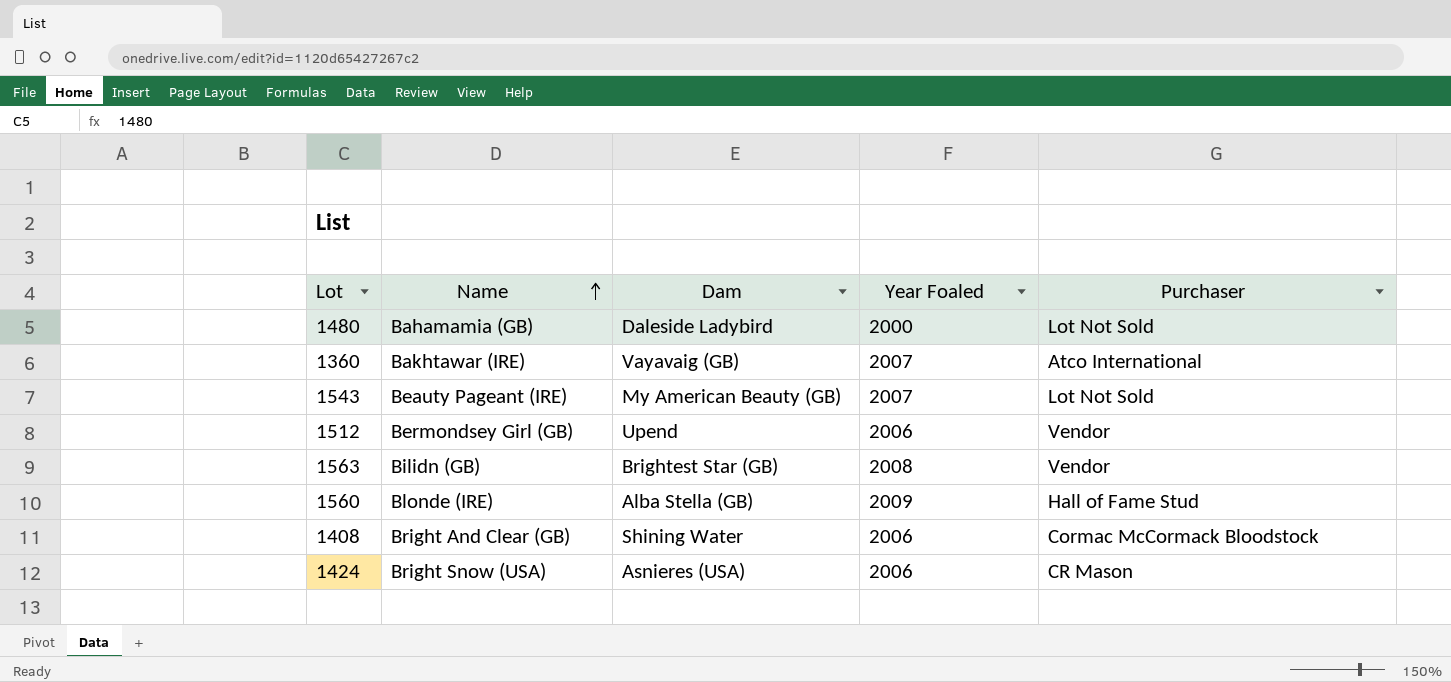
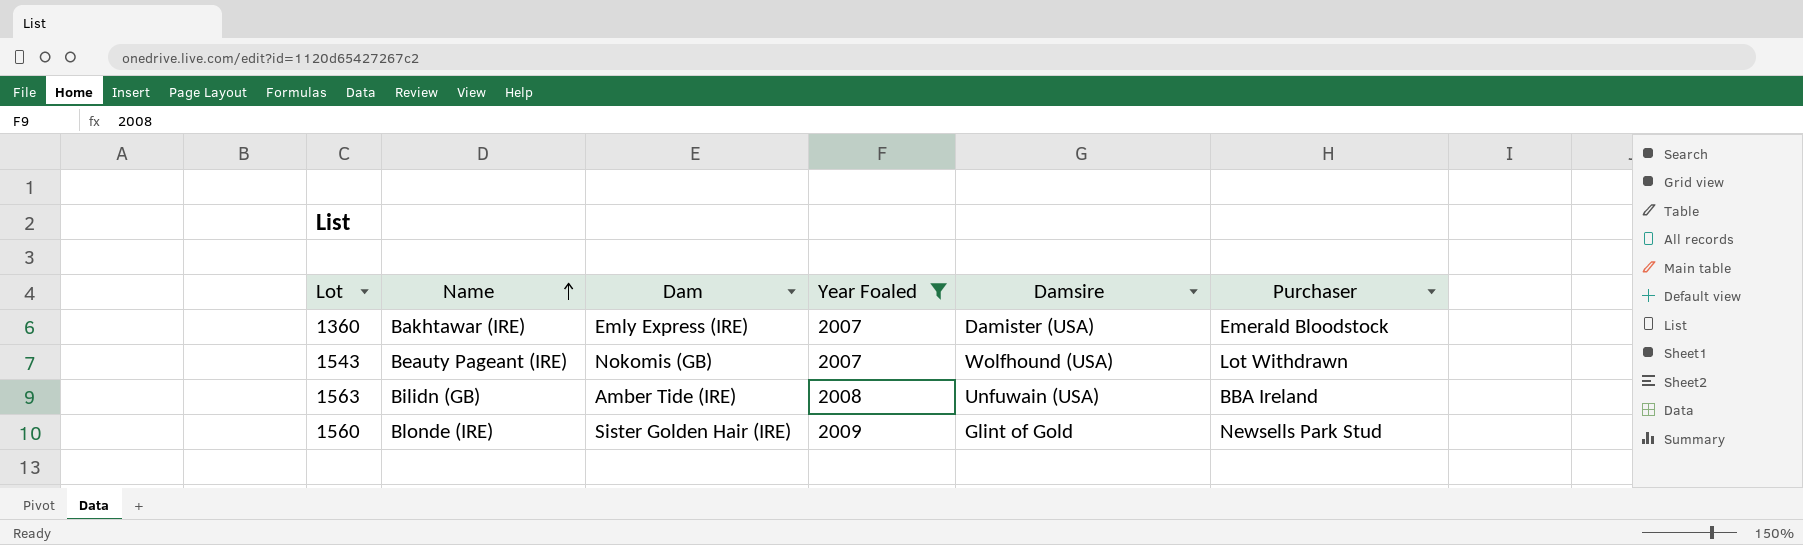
filter: none -> Year Foaled >= 2007
column Damsire | position: none -> 5
1360 | Dam: Vayavaig (GB) -> Emly Express (IRE)
1360 | Purchaser: Atco International -> Emerald Bloodstock
1543 | Dam: My American Beauty (GB) -> Nokomis (GB)
1543 | Purchaser: Lot Not Sold -> Lot Withdrawn
1563 | Dam: Brightest Star (GB) -> Amber Tide (IRE)
1563 | Purchaser: Vendor -> BBA Ireland
1560 | Dam: Alba Stella (GB) -> Sister Golden Hair (IRE)
1560 | Purchaser: Hall of Fame Stud -> Newsells Park Stud

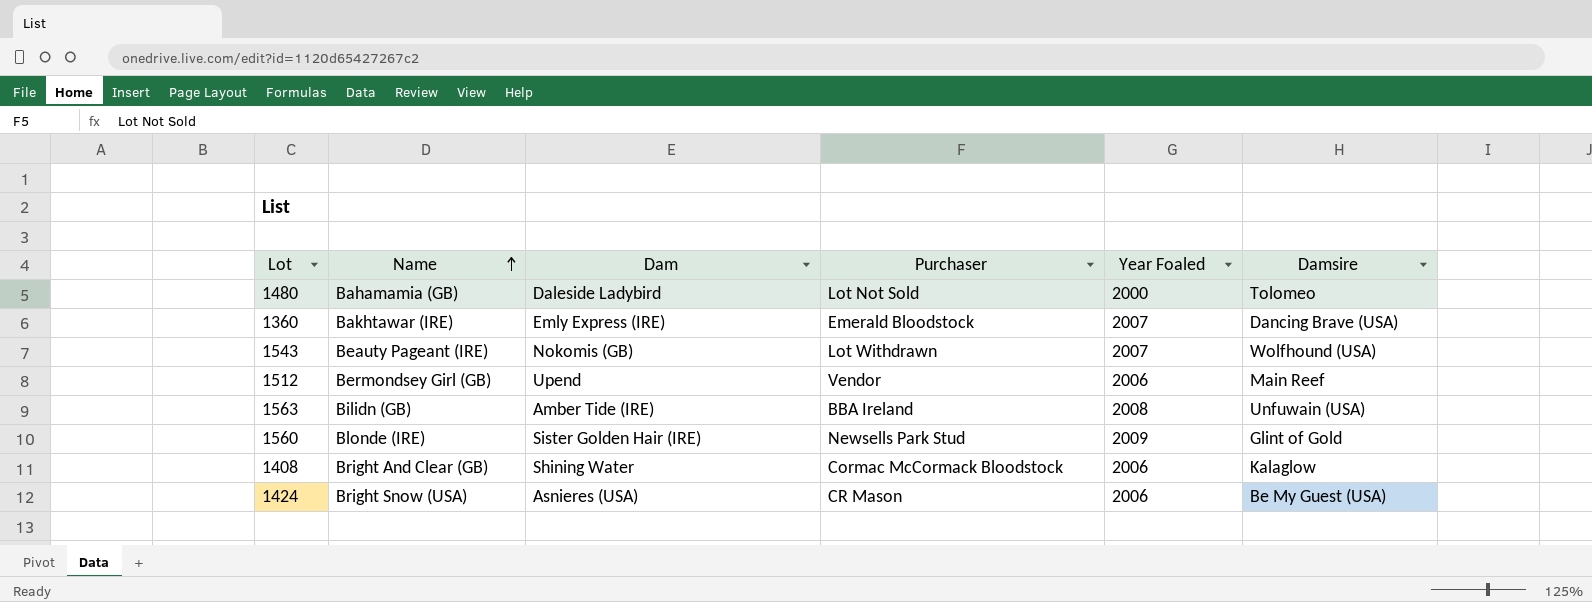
filter: Year Foaled >= 2007 -> none
column Purchaser | position: 6 -> 4
1360 | Damsire: Damister (USA) -> Dancing Brave (USA)

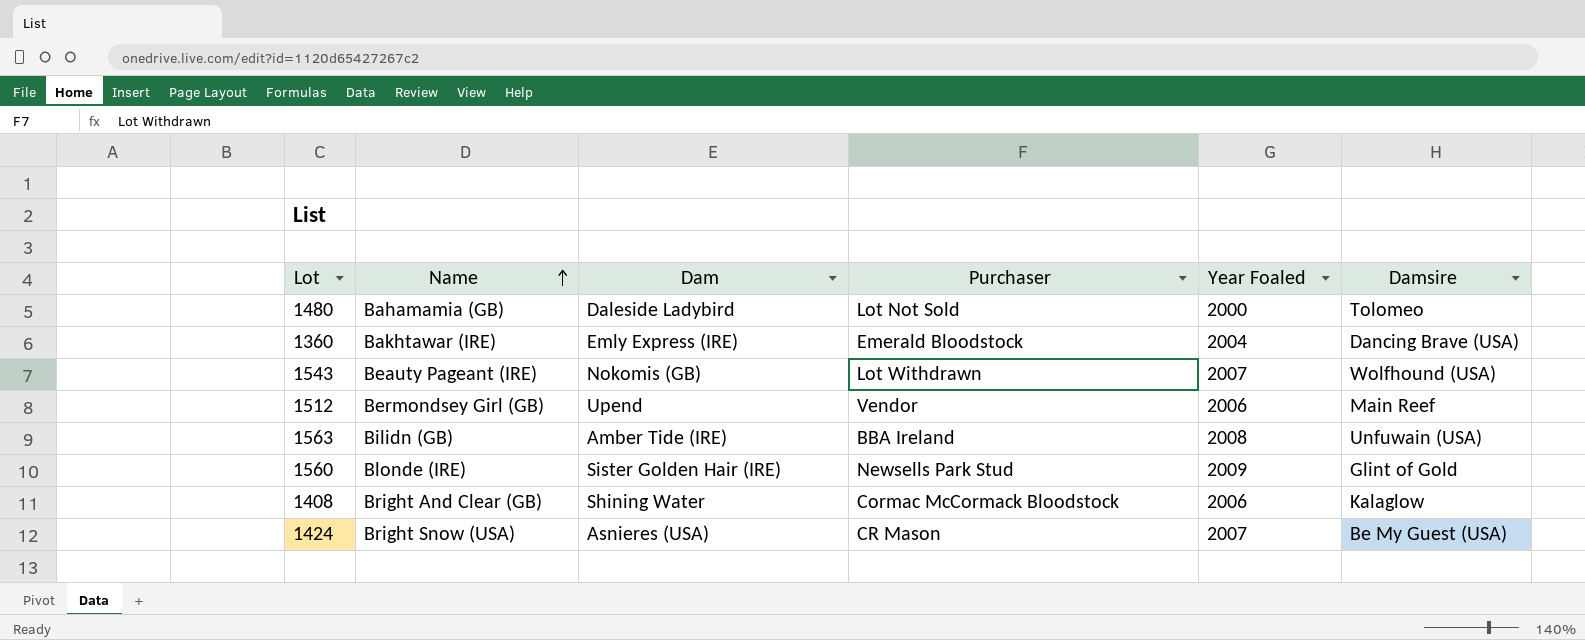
1360 | Year Foaled: 2007 -> 2004
1424 | Year Foaled: 2006 -> 2007

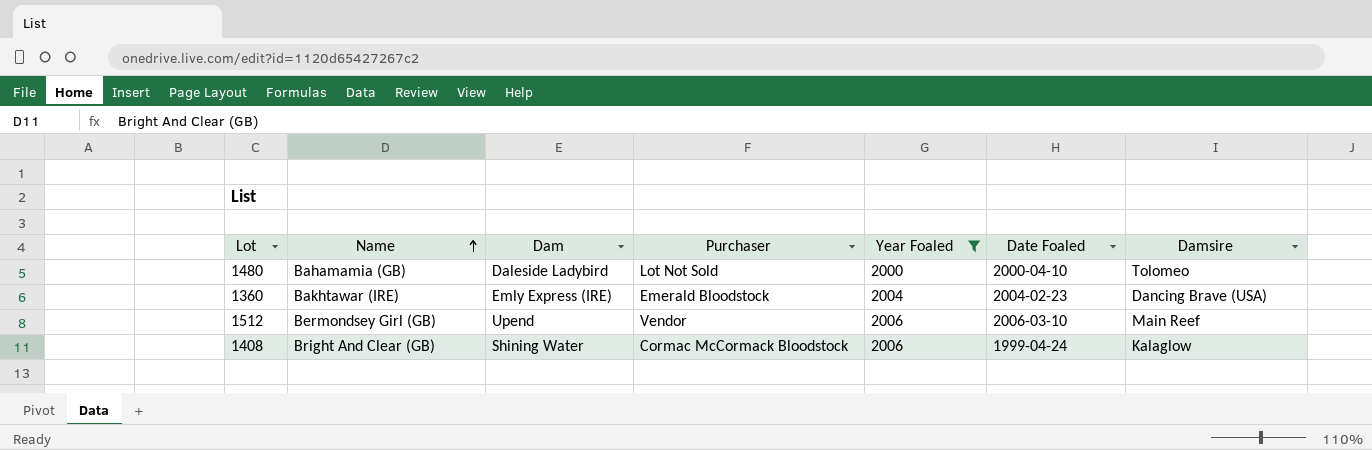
filter: none -> Year Foaled <= 2006
column Date Foaled | position: none -> 6

